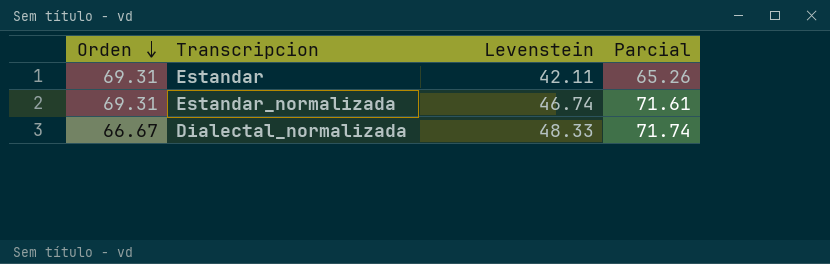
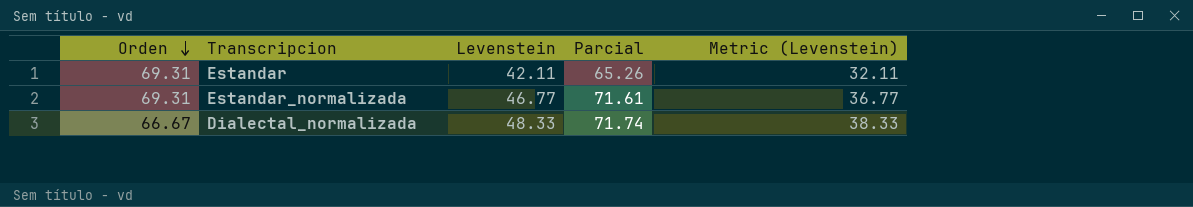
column Metric (Levenstein) | formula: none -> [Levenstein] - 10
Estandar_normalizada | Levenstein: 46.74 -> 46.77

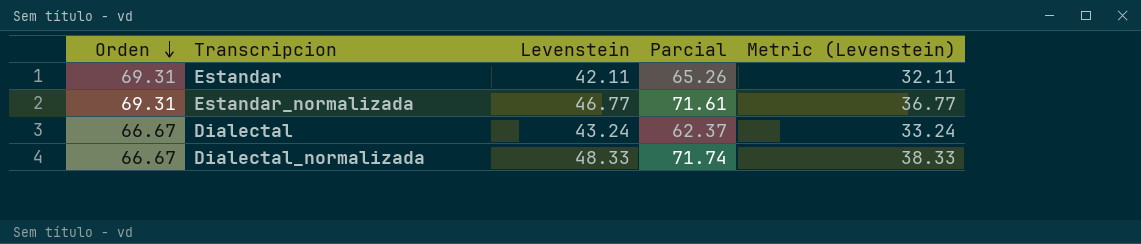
row Dialectal: none -> 66.67 | 43.24 | 62.37 | 33.24

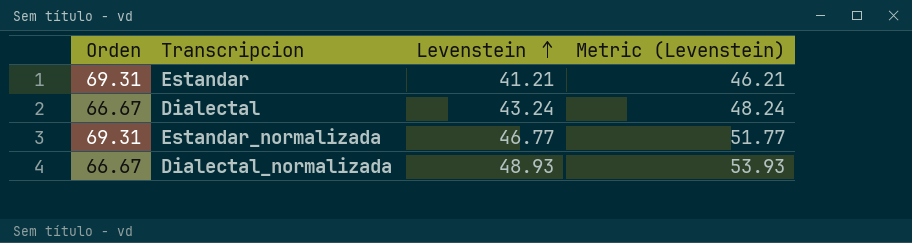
row order: Orden descending -> Levenstein ascending
column Parcial | position: 4 -> none
column Metric (Levenstein) | formula: [Levenstein] - 10 -> [Levenstein] + 5
Estandar | Levenstein: 42.11 -> 41.21
Dialectal_normalizada | Levenstein: 48.33 -> 48.93

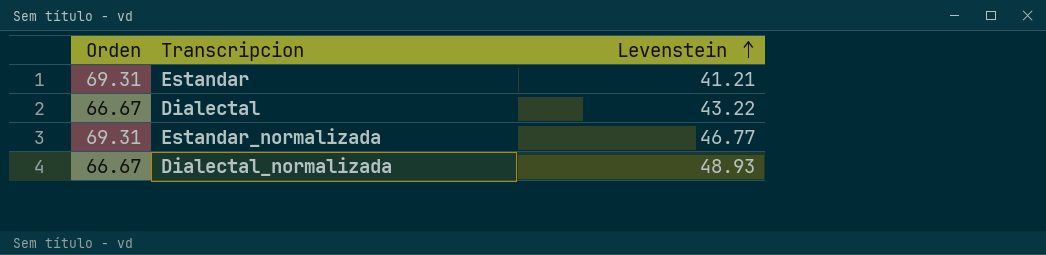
column Metric (Levenstein) | formula: [Levenstein] + 5 -> none
Dialectal | Levenstein: 43.24 -> 43.22

